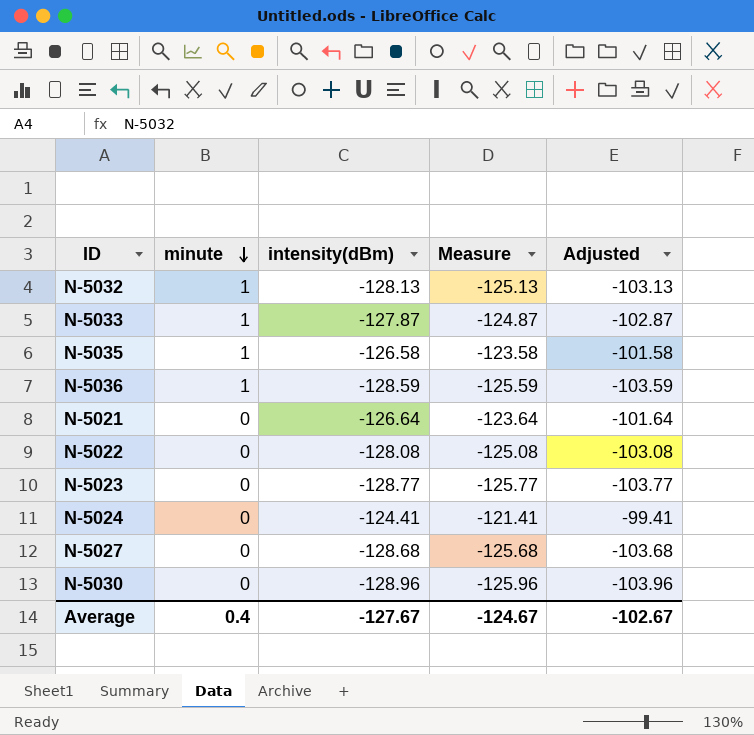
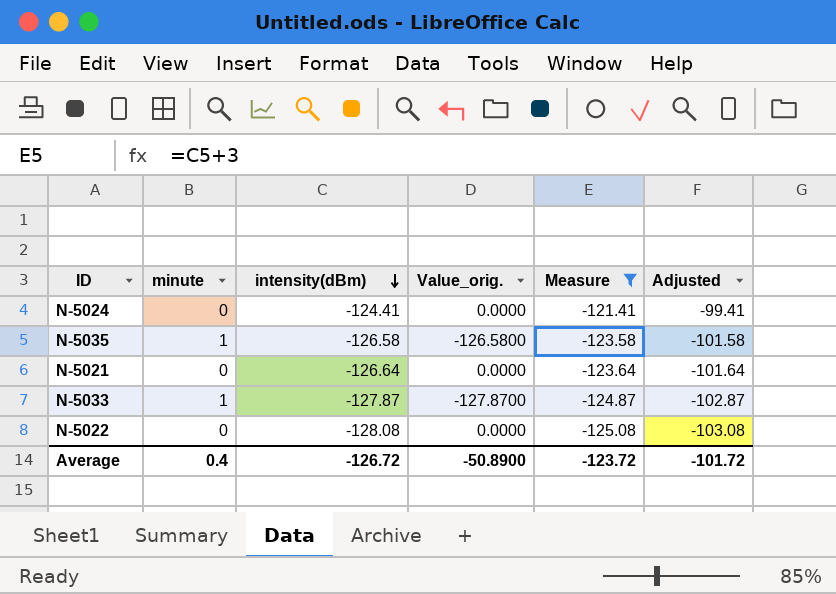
filter: none -> Measure >= -125.08
row order: minute descending -> intensity(dBm) descending
column Value_orig. | formula: none -> [minute] * [intensity(dBm)]
Average | intensity(dBm): -127.67 -> -126.72
Average | Measure: -124.67 -> -123.72
Average | Adjusted: -102.67 -> -101.72

